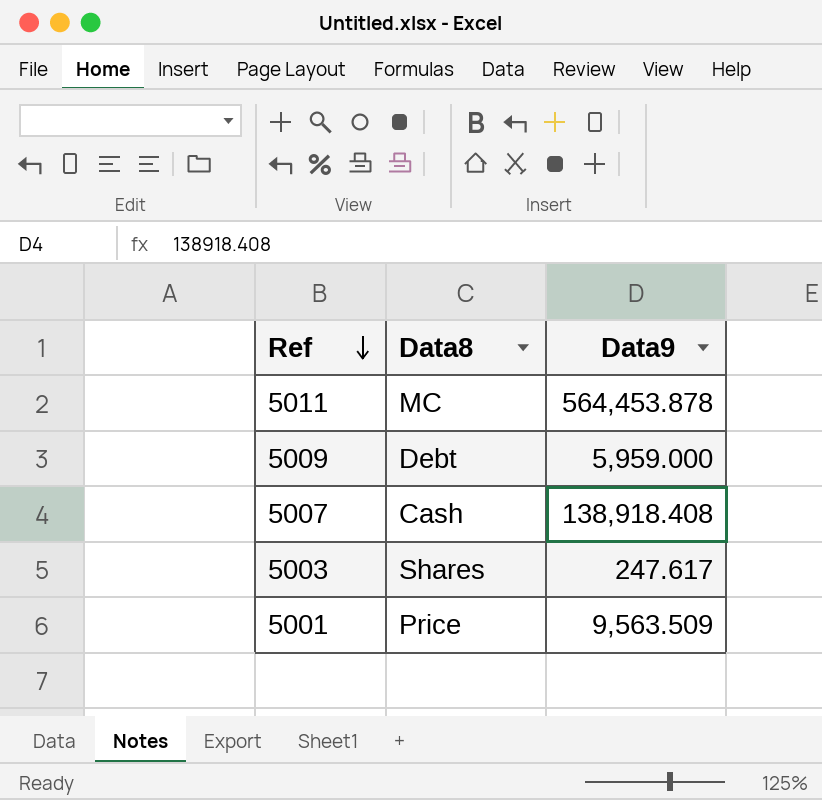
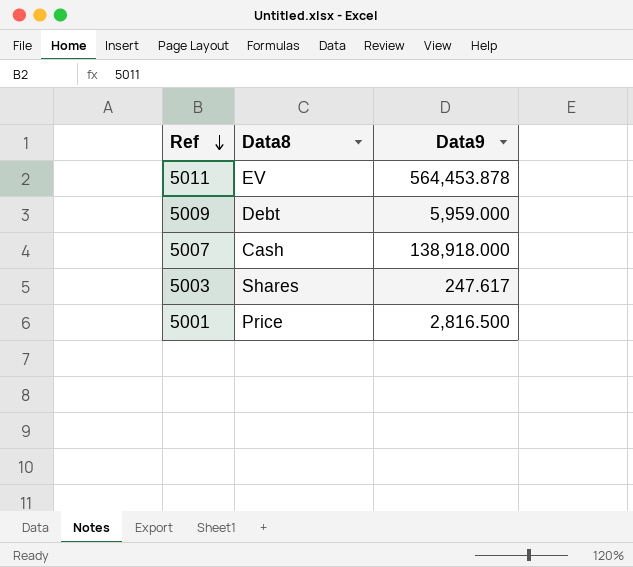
5011 | Data8: MC -> EV
5007 | Data9: 138,918.408 -> 138,918.000
5001 | Data9: 9,563.509 -> 2,816.500

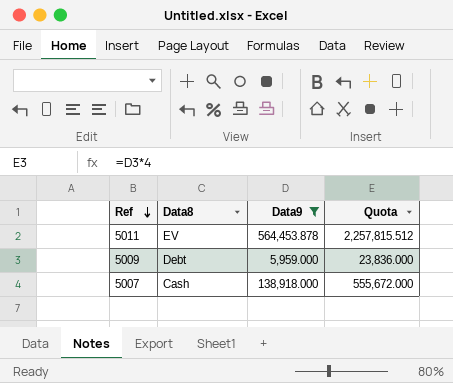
filter: none -> Data9 >= 5,959.000
column Quota | formula: none -> [Data9] * 4

